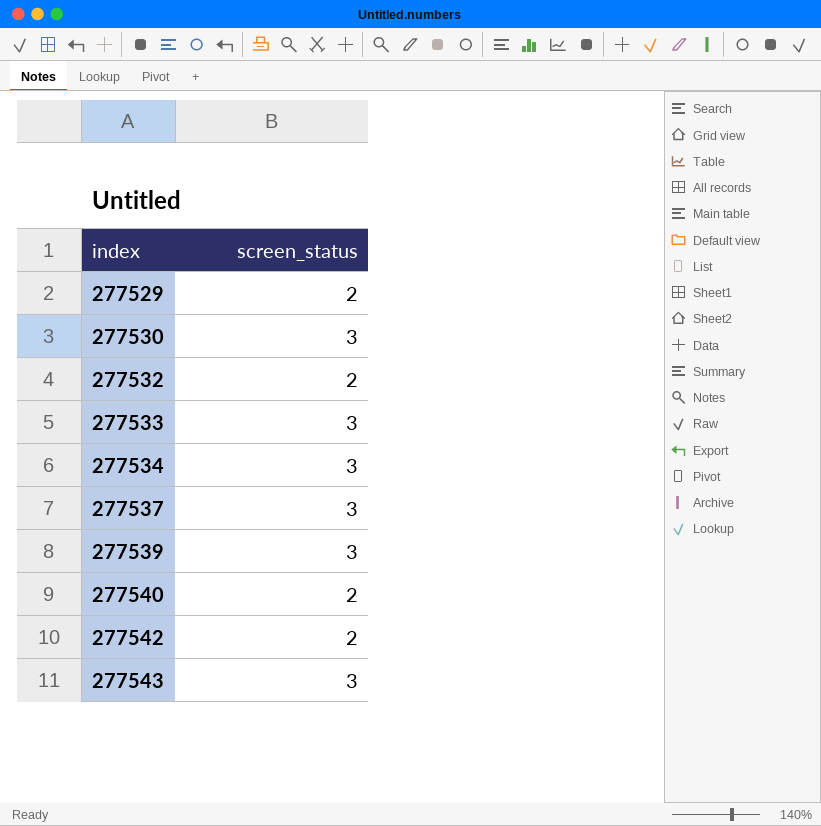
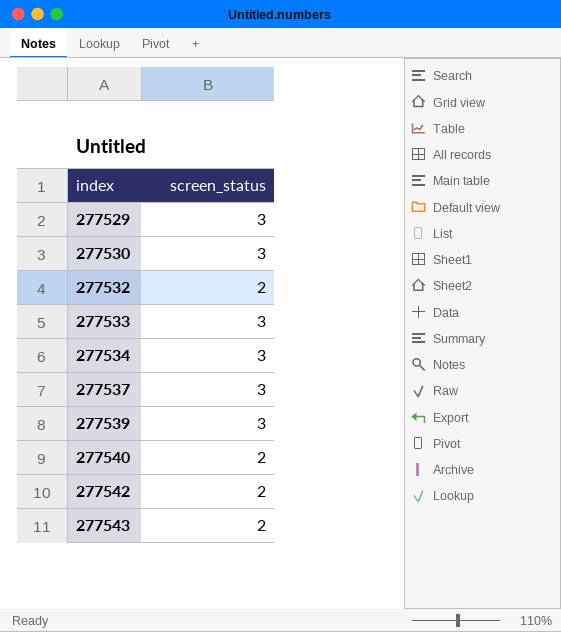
277529 | screen_status: 2 -> 3
277543 | screen_status: 3 -> 2

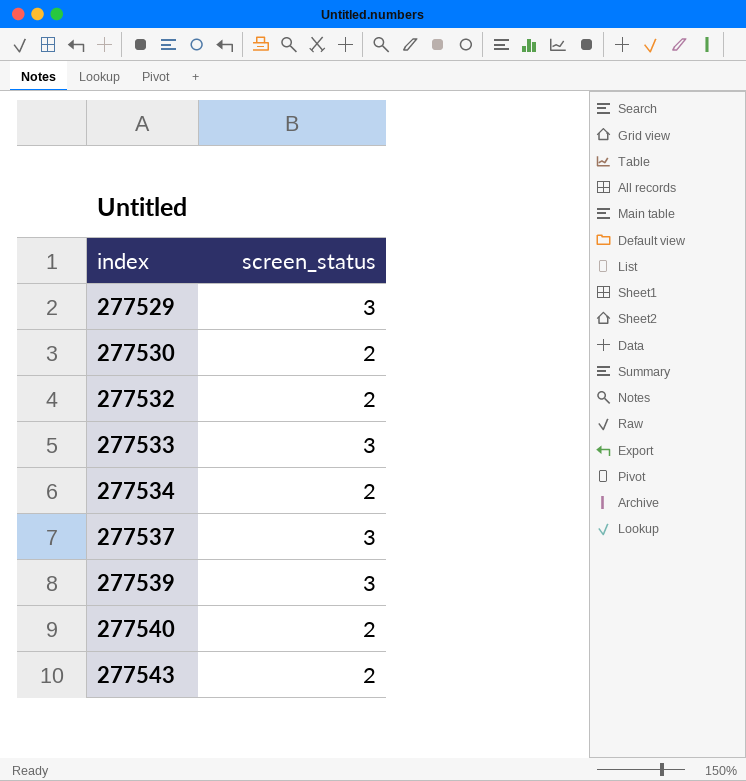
row 277542: 2 -> none
277530 | screen_status: 3 -> 2
277534 | screen_status: 3 -> 2

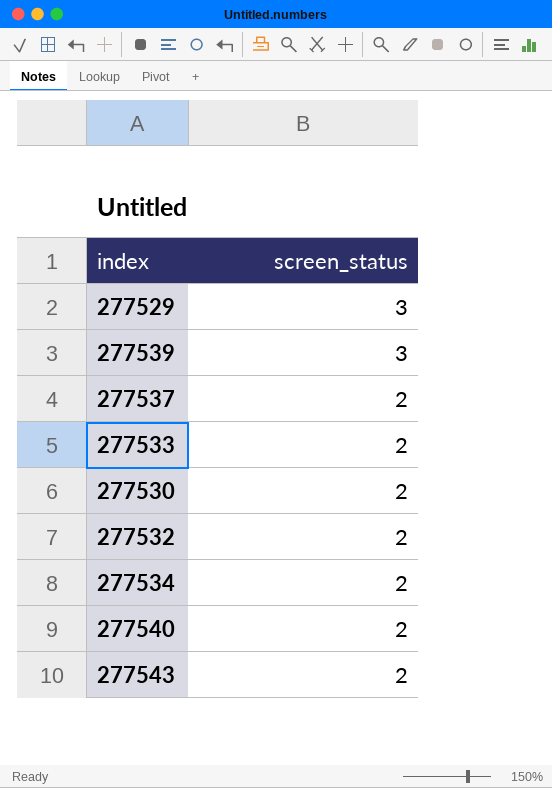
row order: index ascending -> screen_status descending
277537 | screen_status: 3 -> 2
277533 | screen_status: 3 -> 2

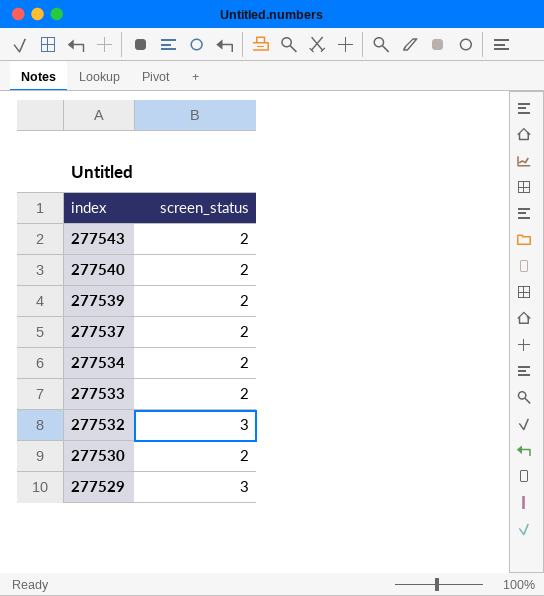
row order: screen_status descending -> index descending
277539 | screen_status: 3 -> 2
277532 | screen_status: 2 -> 3

